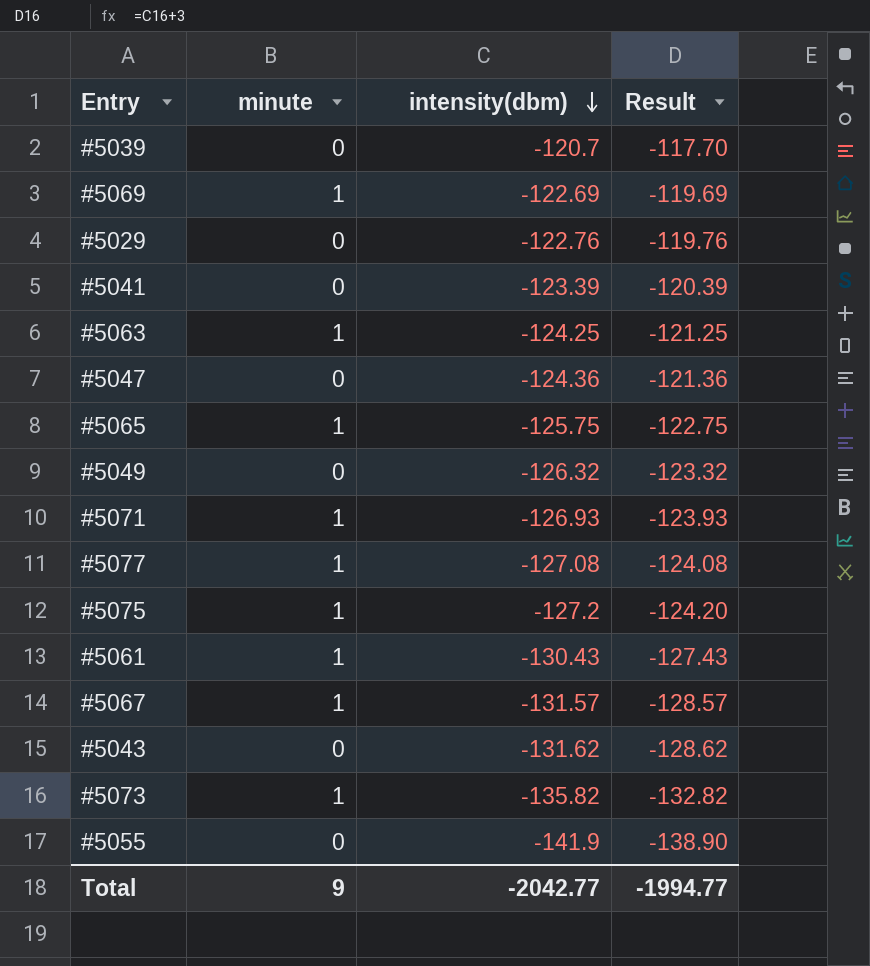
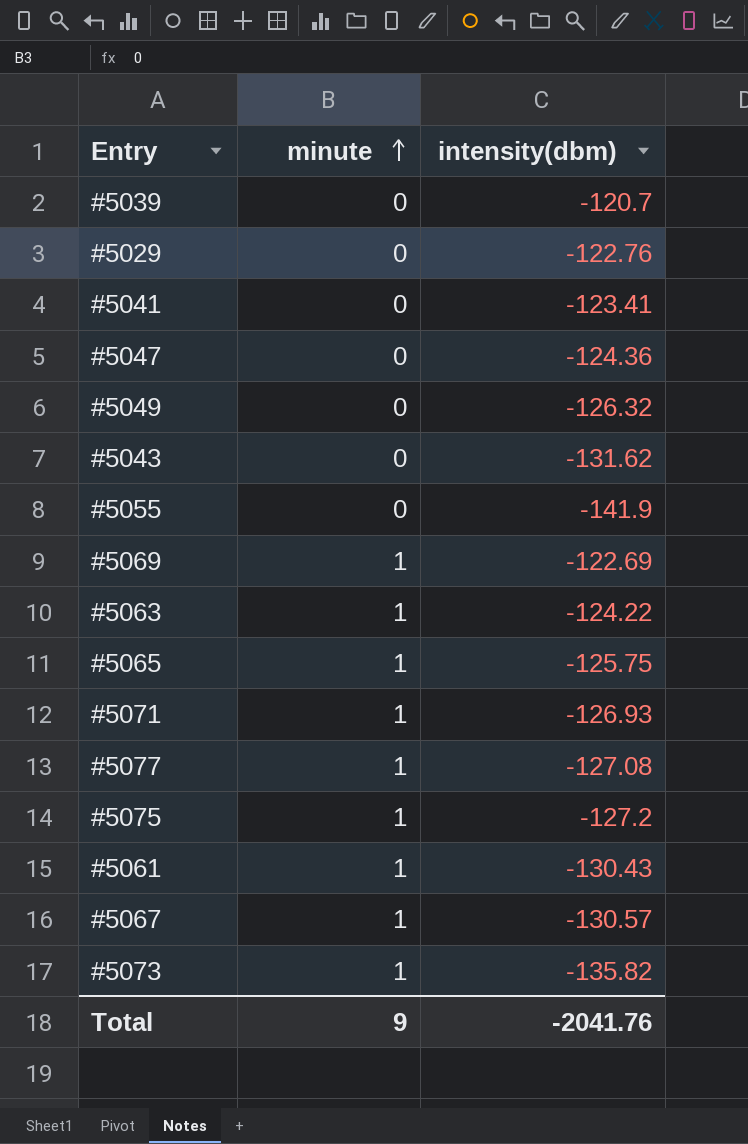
row order: intensity(dbm) descending -> minute ascending
column Result | formula: [intensity(dbm)] + 3 -> none
#5041 | intensity(dbm): -123.39 -> -123.41
#5063 | intensity(dbm): -124.25 -> -124.22
#5067 | intensity(dbm): -131.57 -> -130.57
Total | intensity(dbm): -2042.77 -> -2041.76

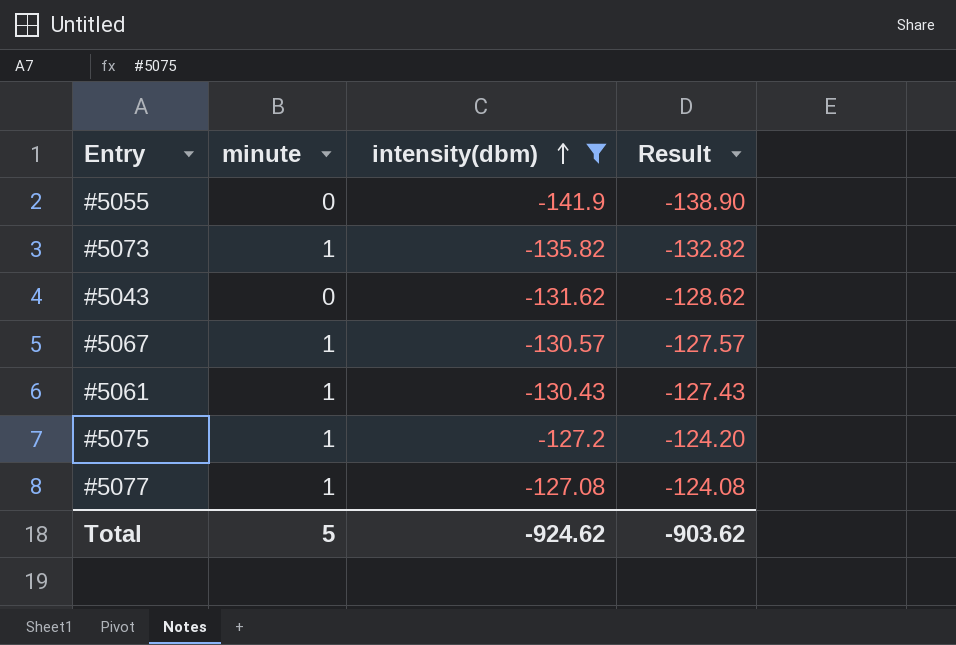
filter: none -> intensity(dbm) <= -127.08
row order: minute ascending -> intensity(dbm) ascending
column Result | formula: none -> [intensity(dbm)] + 3
Total | minute: 9 -> 5
Total | intensity(dbm): -2041.76 -> -924.62

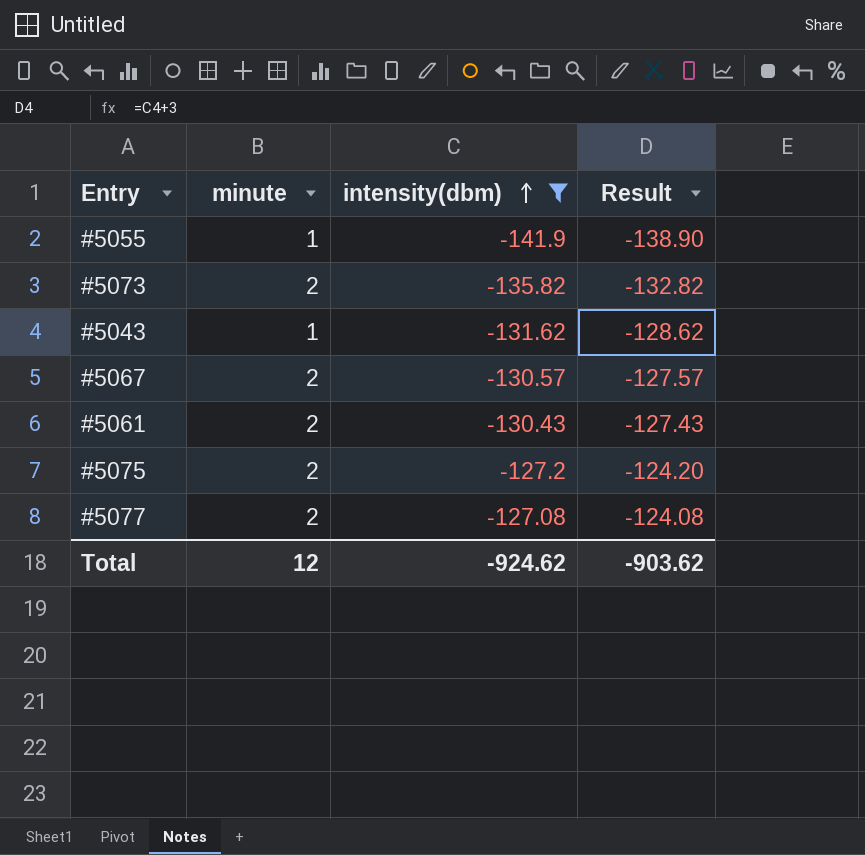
#5055 | minute: 0 -> 1
#5073 | minute: 1 -> 2
#5043 | minute: 0 -> 1
#5067 | minute: 1 -> 2
#5061 | minute: 1 -> 2
#5075 | minute: 1 -> 2
#5077 | minute: 1 -> 2
Total | minute: 5 -> 12

